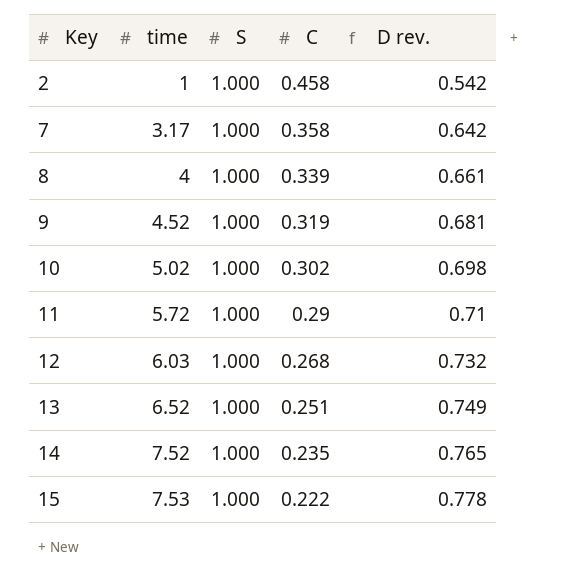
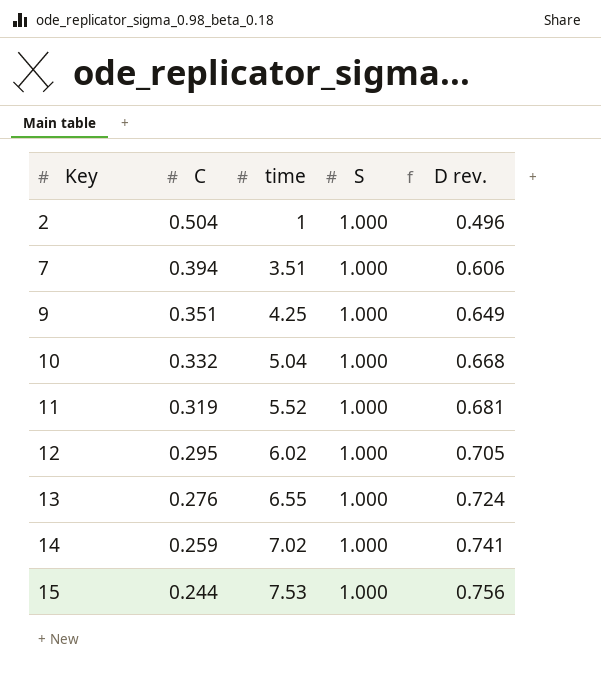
column C | position: 4 -> 2
row 8: 4 | 1.000 | 0.339 | 0.661 -> none
2 | C: 0.458 -> 0.504
2 | D rev.: 0.542 -> 0.496
7 | C: 0.358 -> 0.394
7 | time: 3.17 -> 3.51
7 | D rev.: 0.642 -> 0.606
9 | C: 0.319 -> 0.351
9 | time: 4.52 -> 4.25
9 | D rev.: 0.681 -> 0.649
10 | C: 0.302 -> 0.332
10 | time: 5.02 -> 5.04
10 | D rev.: 0.698 -> 0.668
11 | C: 0.29 -> 0.319
11 | time: 5.72 -> 5.52
11 | D rev.: 0.71 -> 0.681
12 | C: 0.268 -> 0.295
12 | time: 6.03 -> 6.02
12 | D rev.: 0.732 -> 0.705
13 | C: 0.251 -> 0.276
13 | time: 6.52 -> 6.55
13 | D rev.: 0.749 -> 0.724
14 | C: 0.235 -> 0.259
14 | time: 7.52 -> 7.02
14 | D rev.: 0.765 -> 0.741
15 | C: 0.222 -> 0.244
15 | D rev.: 0.778 -> 0.756

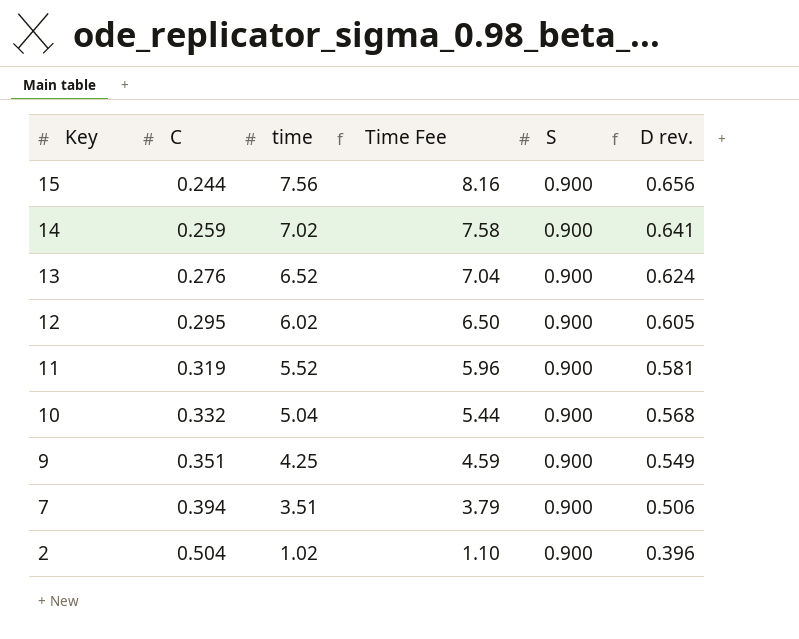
row order: Key ascending -> Key descending
column Time Fee | formula: none -> [time] * 1.08
15 | time: 7.53 -> 7.56
15 | S: 1.000 -> 0.900
15 | D rev.: 0.756 -> 0.656
14 | S: 1.000 -> 0.900
14 | D rev.: 0.741 -> 0.641
13 | time: 6.55 -> 6.52
13 | S: 1.000 -> 0.900
13 | D rev.: 0.724 -> 0.624
12 | S: 1.000 -> 0.900
12 | D rev.: 0.705 -> 0.605
11 | S: 1.000 -> 0.900
11 | D rev.: 0.681 -> 0.581
10 | S: 1.000 -> 0.900
10 | D rev.: 0.668 -> 0.568
9 | S: 1.000 -> 0.900
9 | D rev.: 0.649 -> 0.549
7 | S: 1.000 -> 0.900
7 | D rev.: 0.606 -> 0.506
2 | time: 1 -> 1.02
2 | S: 1.000 -> 0.900
2 | D rev.: 0.496 -> 0.396

